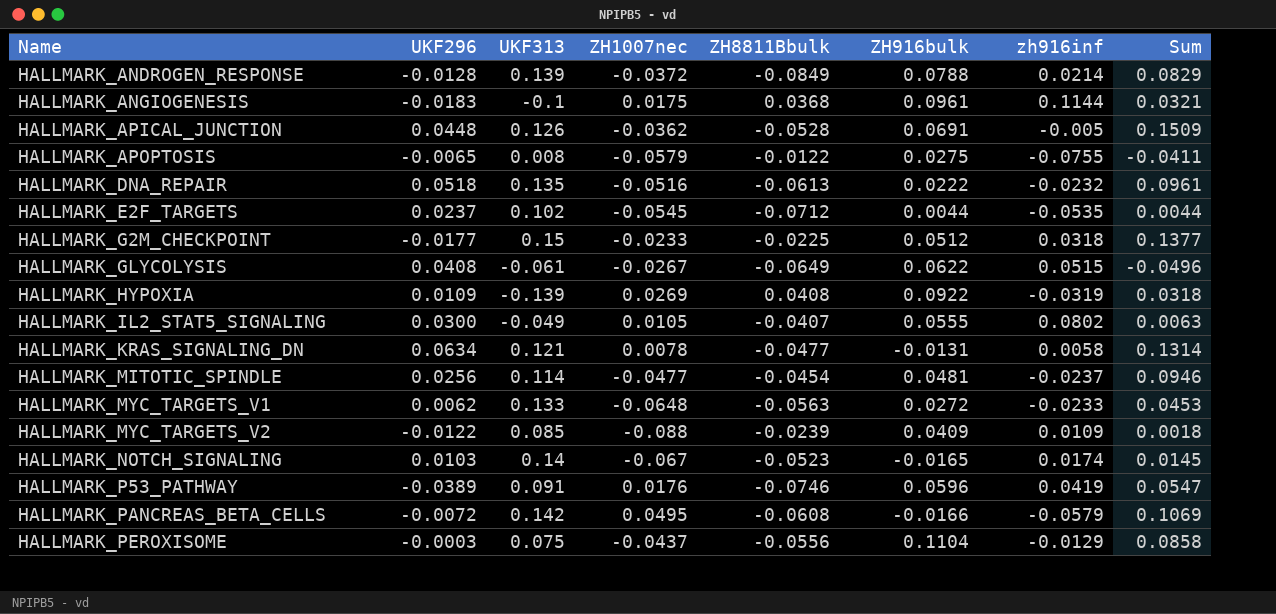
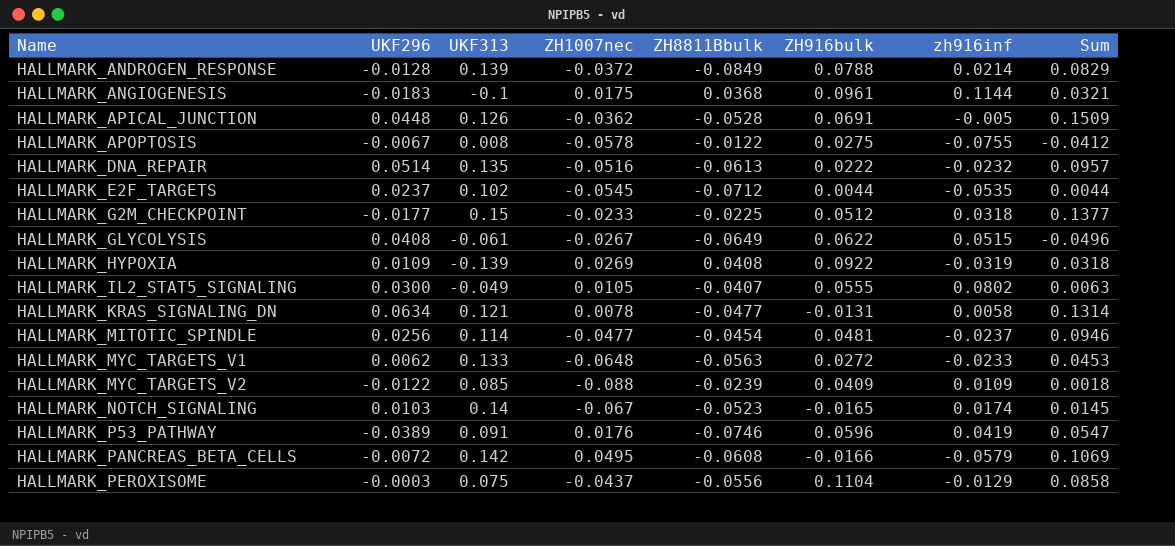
HALLMARK_APOPTOSIS | UKF296: -0.0065 -> -0.0067
HALLMARK_APOPTOSIS | ZH1007nec: -0.0579 -> -0.0578
HALLMARK_APOPTOSIS | Sum: -0.0411 -> -0.0412
HALLMARK_DNA_REPAIR | UKF296: 0.0518 -> 0.0514
HALLMARK_DNA_REPAIR | Sum: 0.0961 -> 0.0957

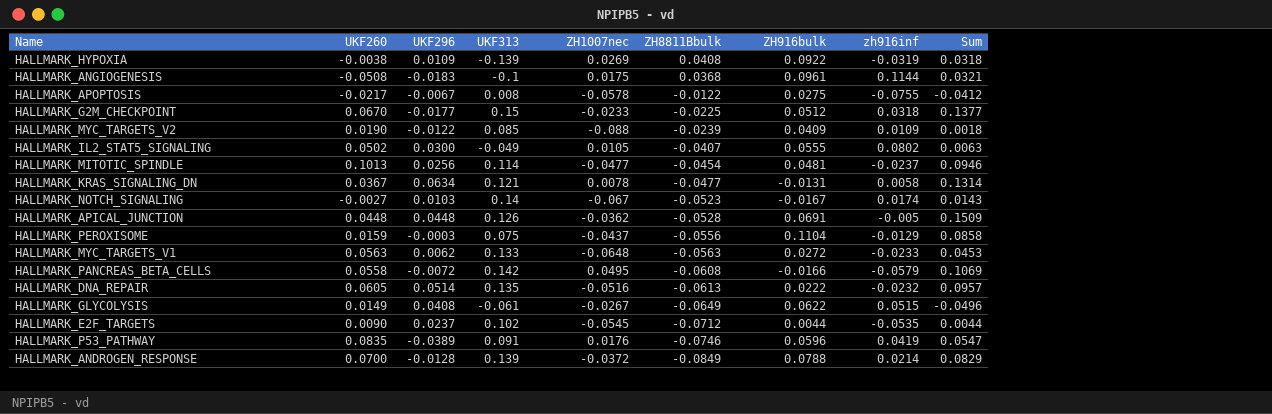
row order: Name ascending -> ZH8811Bbulk descending
column UKF260 | position: none -> 2
HALLMARK_NOTCH_SIGNALING | ZH916bulk: -0.0165 -> -0.0167
HALLMARK_NOTCH_SIGNALING | Sum: 0.0145 -> 0.0143

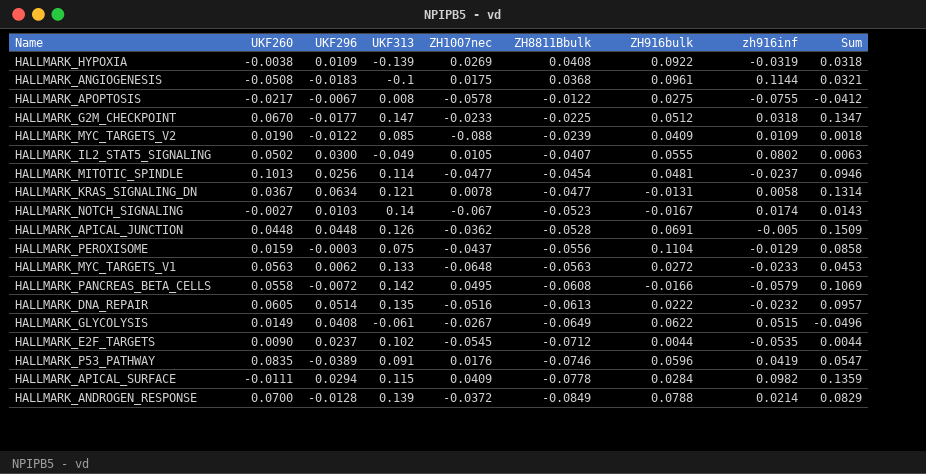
HALLMARK_G2M_CHECKPOINT | UKF313: 0.15 -> 0.147
HALLMARK_G2M_CHECKPOINT | Sum: 0.1377 -> 0.1347
row HALLMARK_APICAL_SURFACE: none -> -0.0111 | 0.0294 | 0.115 | 0.0409 | -0.0778 | 0.0284 | 0.0982 | 0.1359

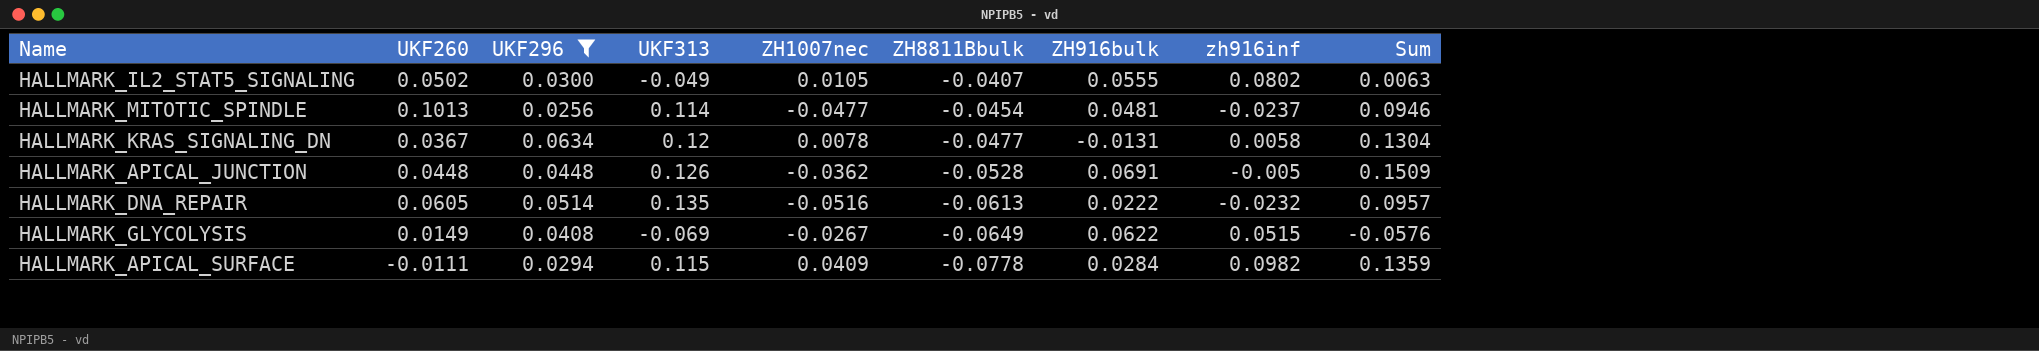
filter: none -> UKF296 >= 0.0256
HALLMARK_KRAS_SIGNALING_DN | UKF313: 0.121 -> 0.12
HALLMARK_KRAS_SIGNALING_DN | Sum: 0.1314 -> 0.1304
HALLMARK_GLYCOLYSIS | UKF313: -0.061 -> -0.069
HALLMARK_GLYCOLYSIS | Sum: -0.0496 -> -0.0576

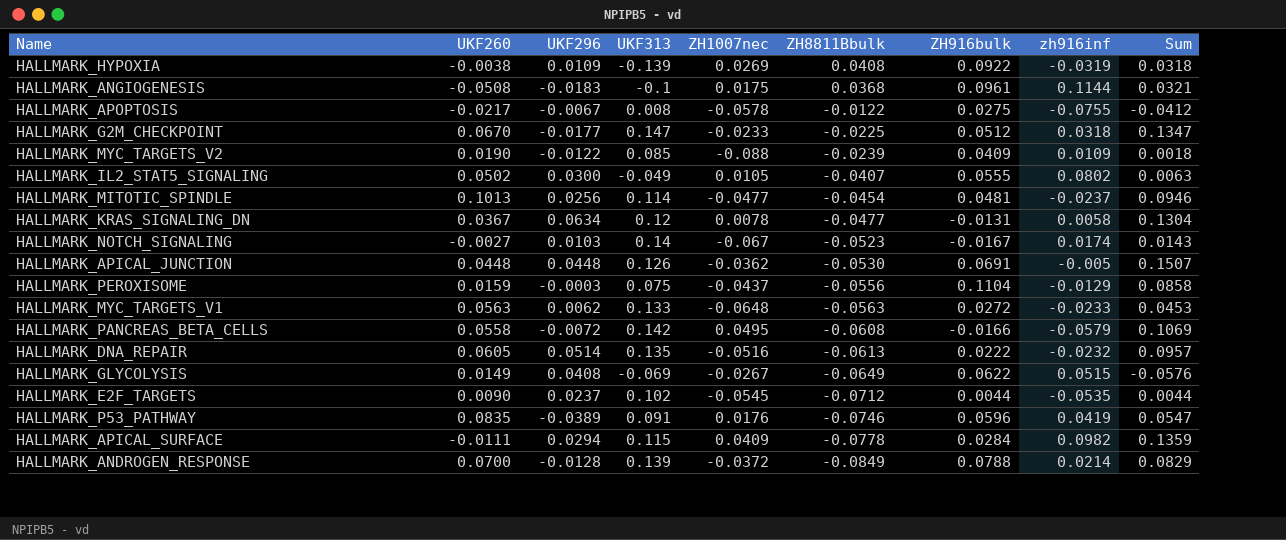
filter: UKF296 >= 0.0256 -> none
HALLMARK_APICAL_JUNCTION | ZH8811Bbulk: -0.0528 -> -0.0530
HALLMARK_APICAL_JUNCTION | Sum: 0.1509 -> 0.1507

